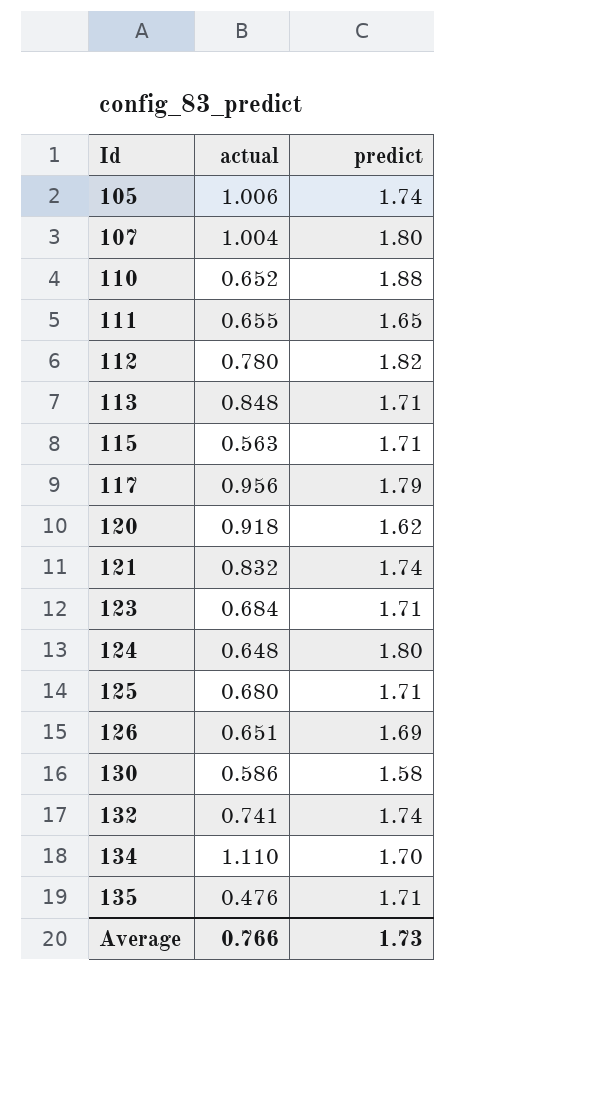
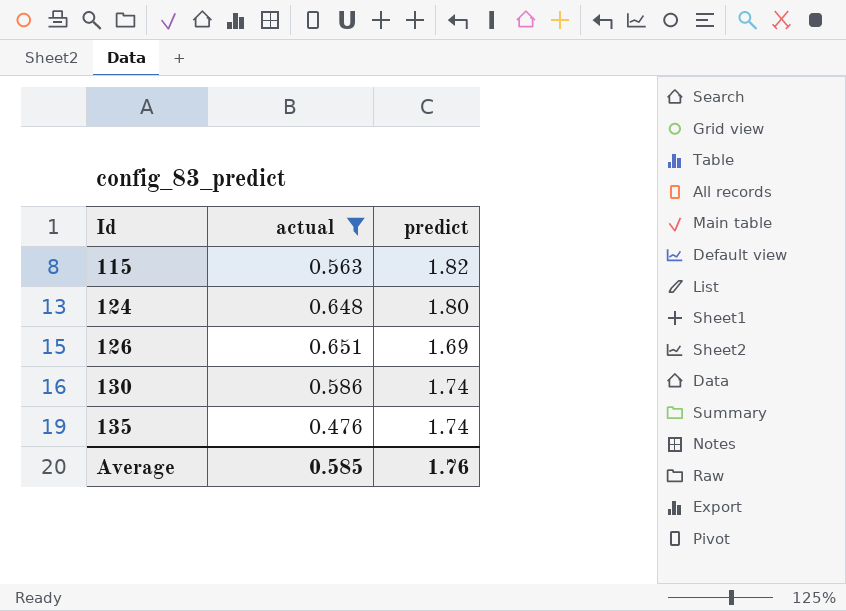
filter: none -> actual <= 0.651
115 | predict: 1.71 -> 1.82
130 | predict: 1.58 -> 1.74
135 | predict: 1.71 -> 1.74
Average | actual: 0.766 -> 0.585
Average | predict: 1.73 -> 1.76

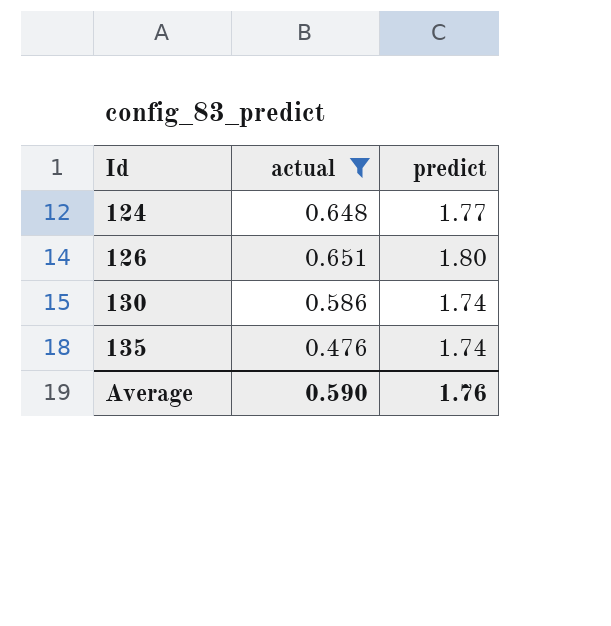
row 115: 0.563 | 1.82 -> none
124 | predict: 1.80 -> 1.77
126 | predict: 1.69 -> 1.80
Average | actual: 0.585 -> 0.590

